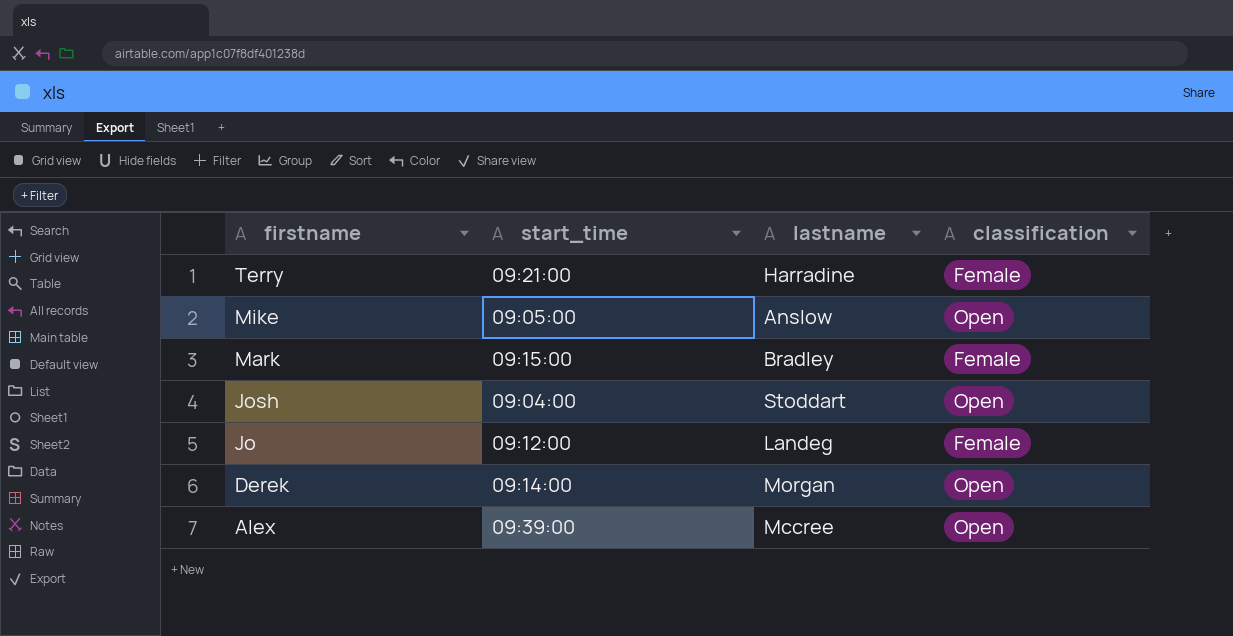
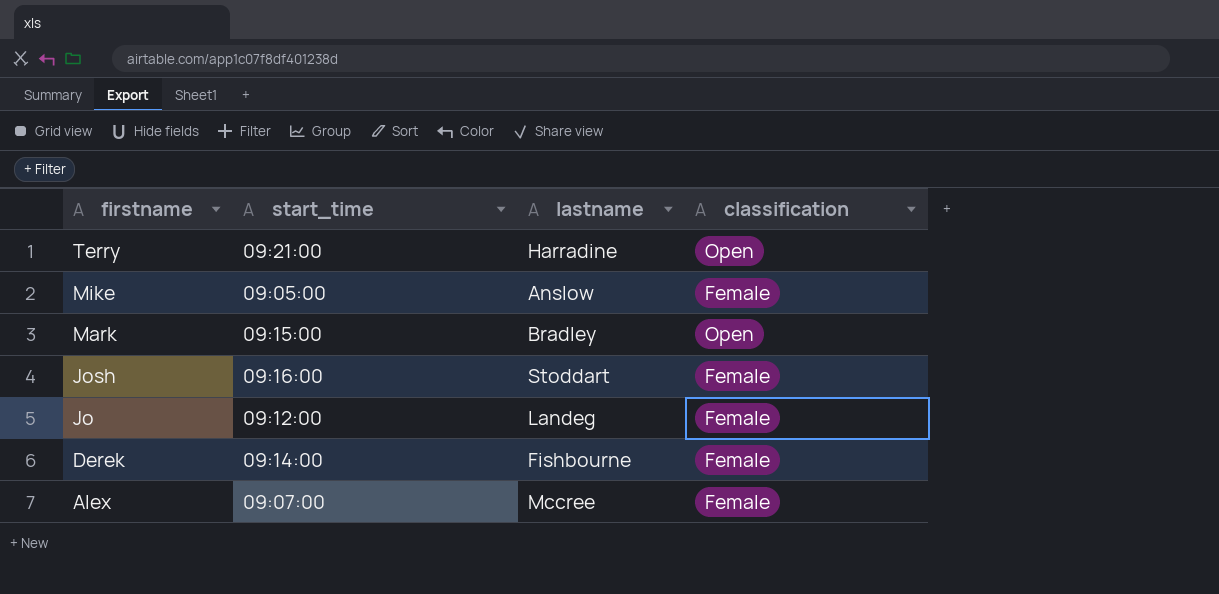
Terry | classification: Female -> Open
Mike | classification: Open -> Female
Mark | classification: Female -> Open
Josh | start_time: 09:04:00 -> 09:16:00
Josh | classification: Open -> Female
Derek | lastname: Morgan -> Fishbourne
Derek | classification: Open -> Female
Alex | start_time: 09:39:00 -> 09:07:00
Alex | classification: Open -> Female

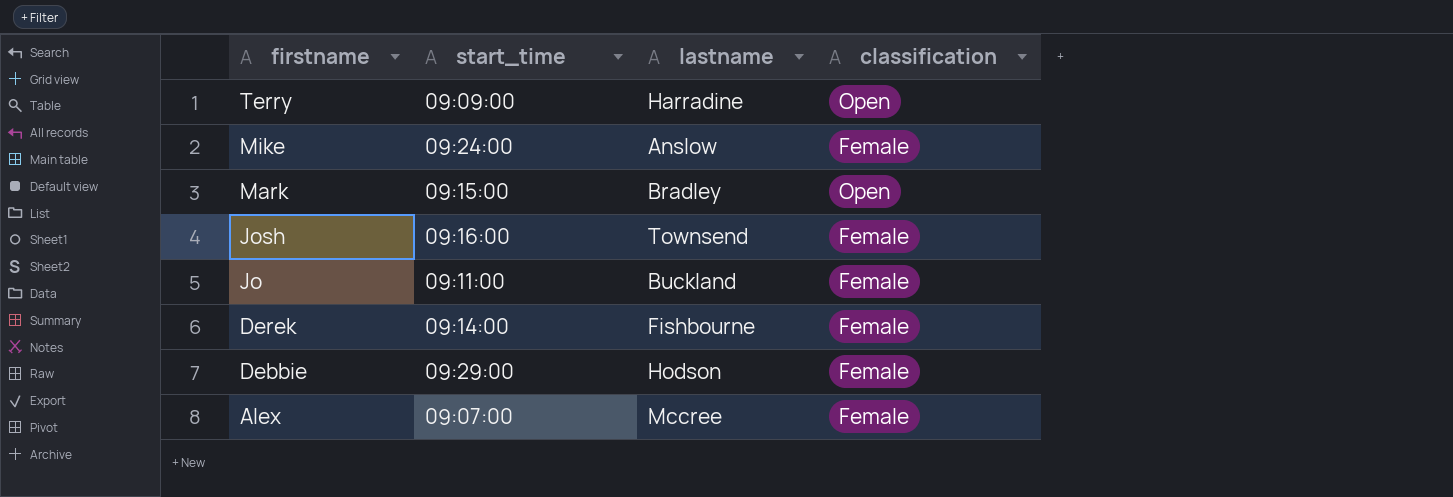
Terry | start_time: 09:21:00 -> 09:09:00
Mike | start_time: 09:05:00 -> 09:24:00
Josh | lastname: Stoddart -> Townsend
Jo | start_time: 09:12:00 -> 09:11:00
Jo | lastname: Landeg -> Buckland
row Debbie: none -> 09:29:00 | Hodson | Female

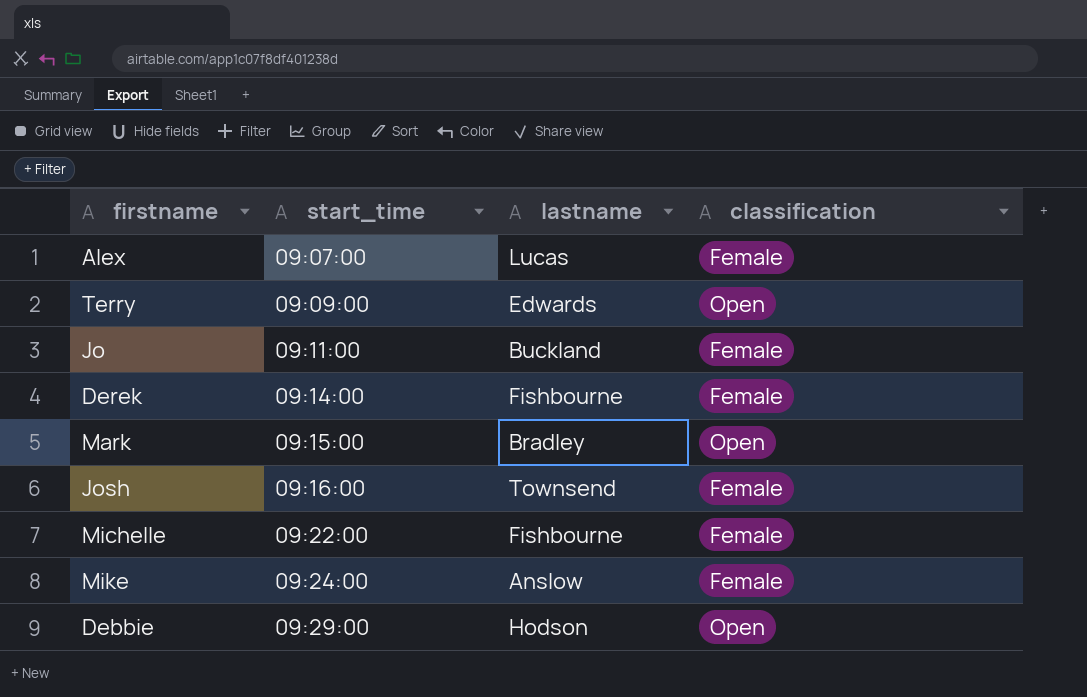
row order: firstname descending -> start_time ascending
Alex | lastname: Mccree -> Lucas
Terry | lastname: Harradine -> Edwards
row Michelle: none -> 09:22:00 | Fishbourne | Female
Debbie | classification: Female -> Open

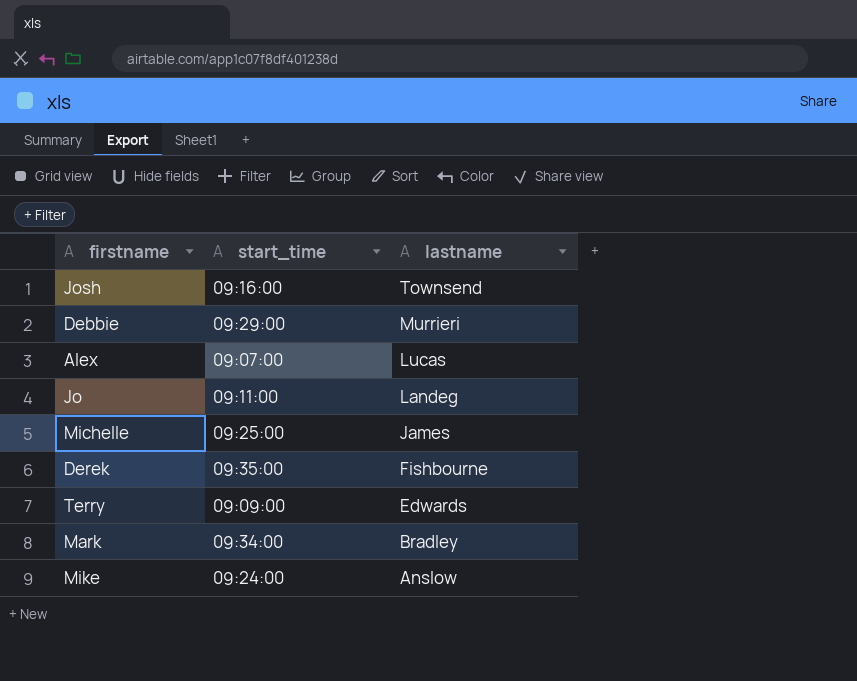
row order: start_time ascending -> lastname descending
column classification | position: 4 -> none
Debbie | lastname: Hodson -> Murrieri
Jo | lastname: Buckland -> Landeg
Michelle | start_time: 09:22:00 -> 09:25:00
Michelle | lastname: Fishbourne -> James
Derek | start_time: 09:14:00 -> 09:35:00
Mark | start_time: 09:15:00 -> 09:34:00

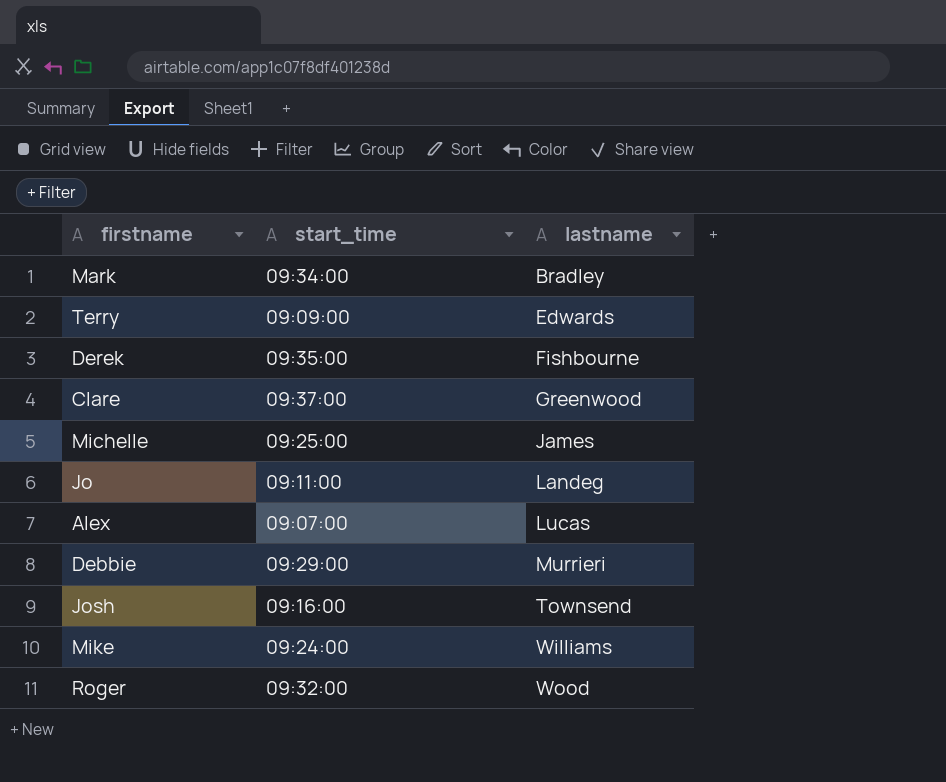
row order: lastname descending -> lastname ascending
row Clare: none -> 09:37:00 | Greenwood
Mike | lastname: Anslow -> Williams
row Roger: none -> 09:32:00 | Wood

